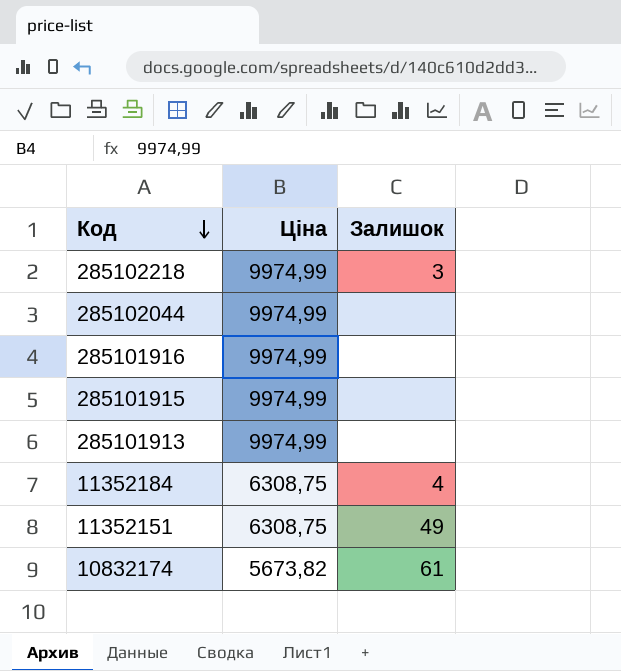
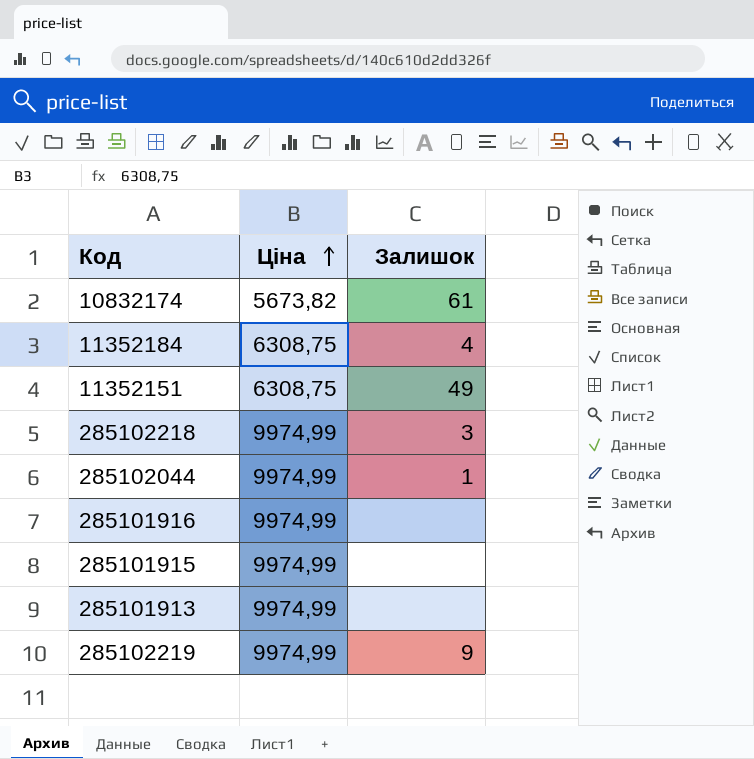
row order: Код descending -> Ціна ascending
285102044 | Залишок: none -> 1
row 285102219: none -> 9974,99 | 9

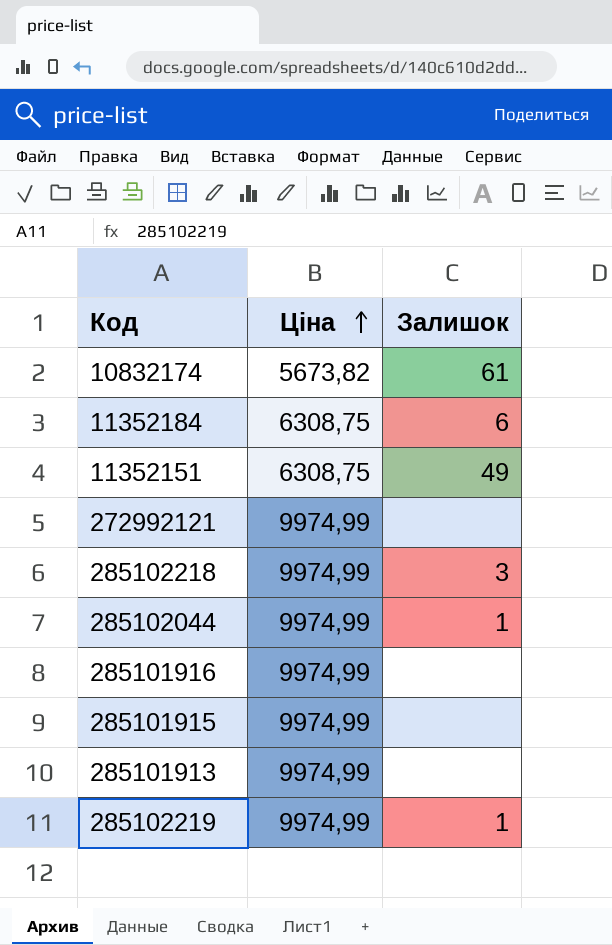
11352184 | Залишок: 4 -> 6
row 272992121: none -> 9974,99 | none
285102219 | Залишок: 9 -> 1

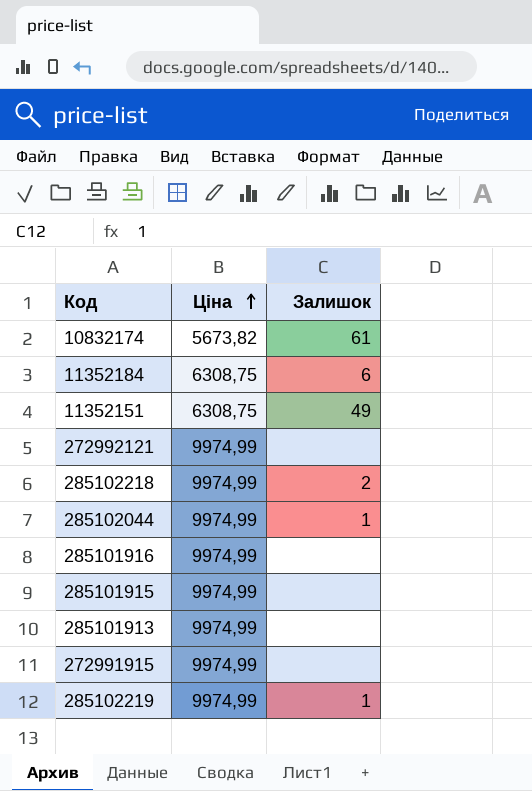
285102218 | Залишок: 3 -> 2
row 272991915: none -> 9974,99 | none

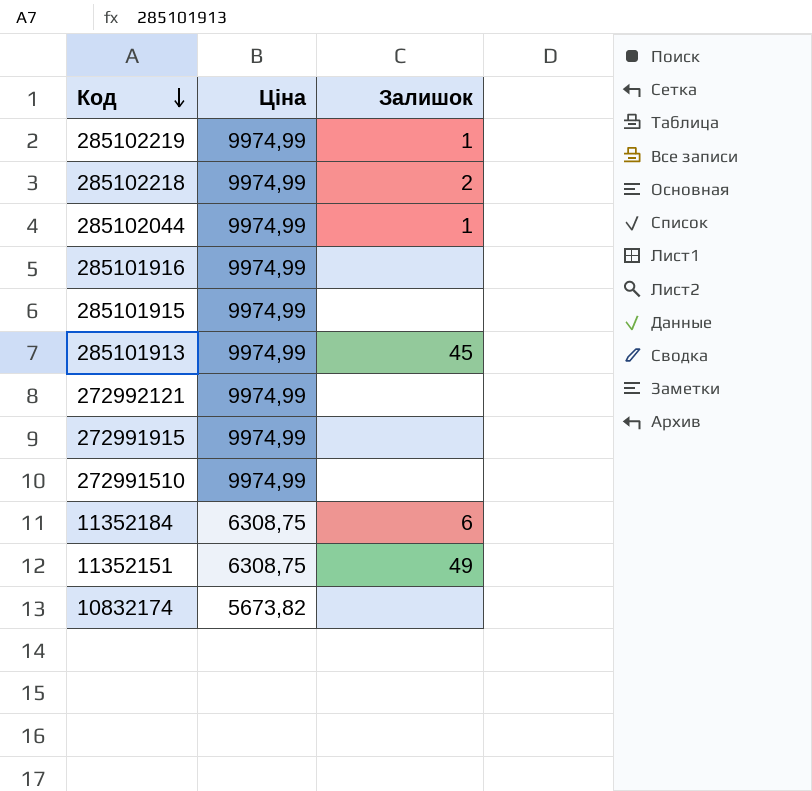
row order: Ціна ascending -> Код descending
285101913 | Залишок: none -> 45
row 272991510: none -> 9974,99 | none
10832174 | Залишок: 61 -> none

